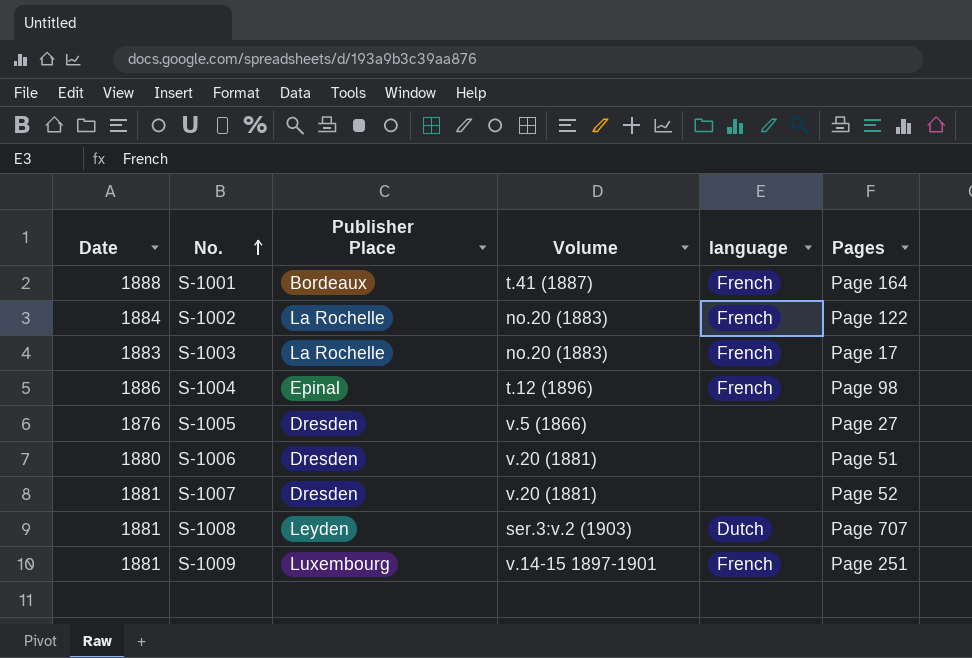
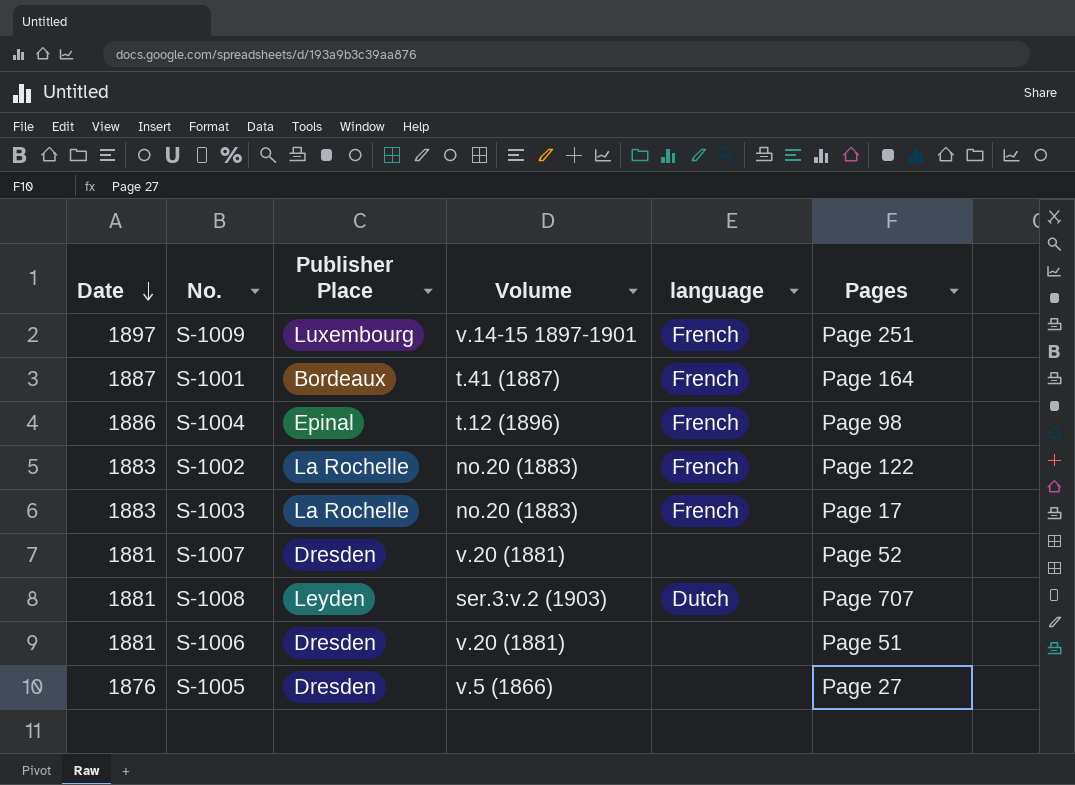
row order: No. ascending -> Date descending
S-1009 | Date: 1881 -> 1897
S-1001 | Date: 1888 -> 1887
S-1002 | Date: 1884 -> 1883
S-1006 | Date: 1880 -> 1881

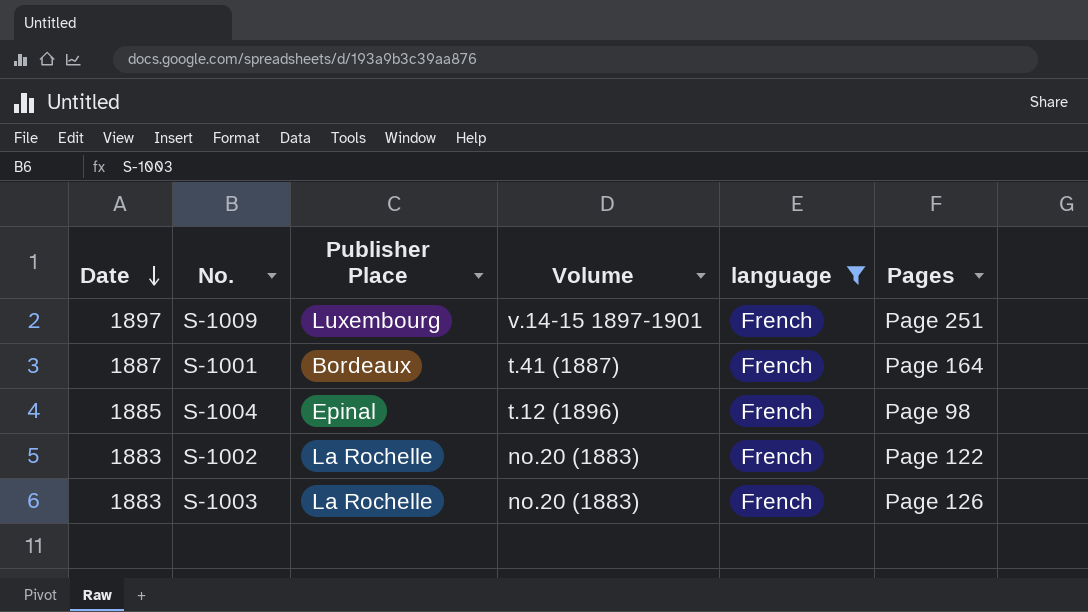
filter: none -> language = French
S-1004 | Date: 1886 -> 1885
S-1003 | Pages: Page 17 -> Page 126

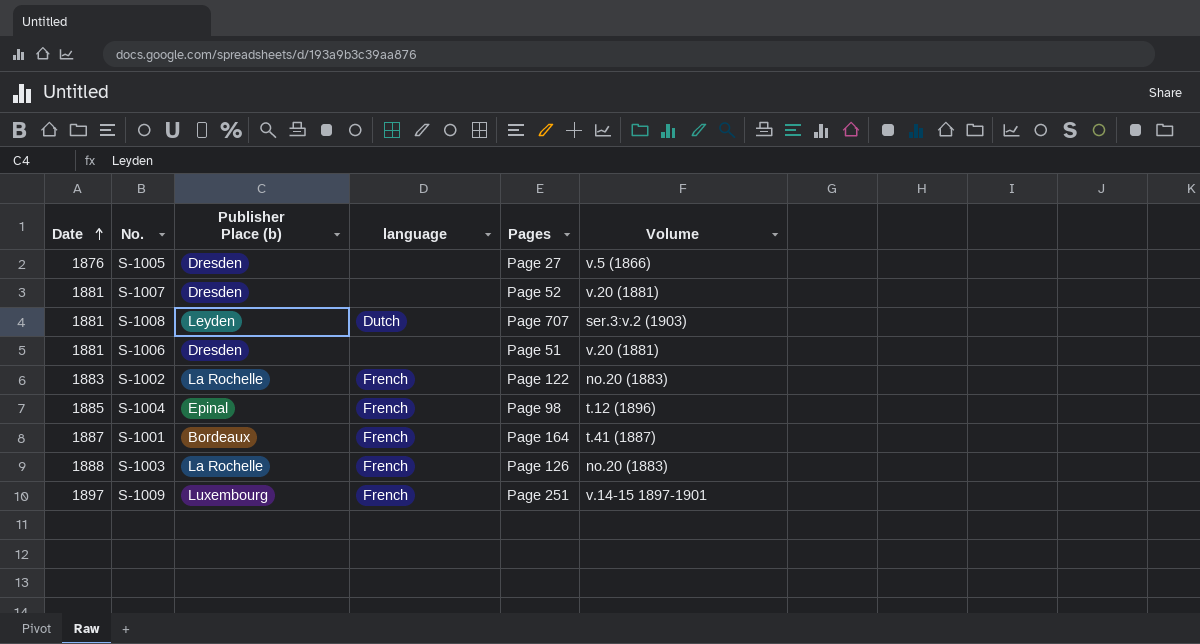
filter: language = French -> none
row order: Date descending -> Date ascending
column name: Publisher Place -> Publisher Place (b)
column Volume | position: 4 -> 6
S-1003 | Date: 1883 -> 1888

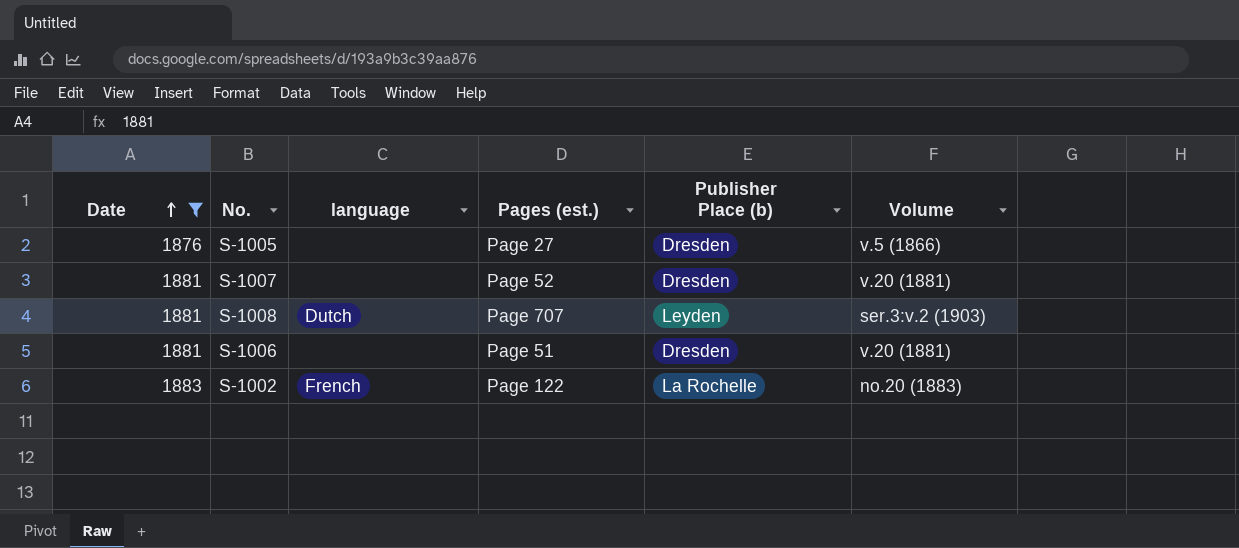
filter: none -> Date <= 1883
column name: Pages -> Pages (est.)
column Publisher Place (b) | position: 3 -> 5

